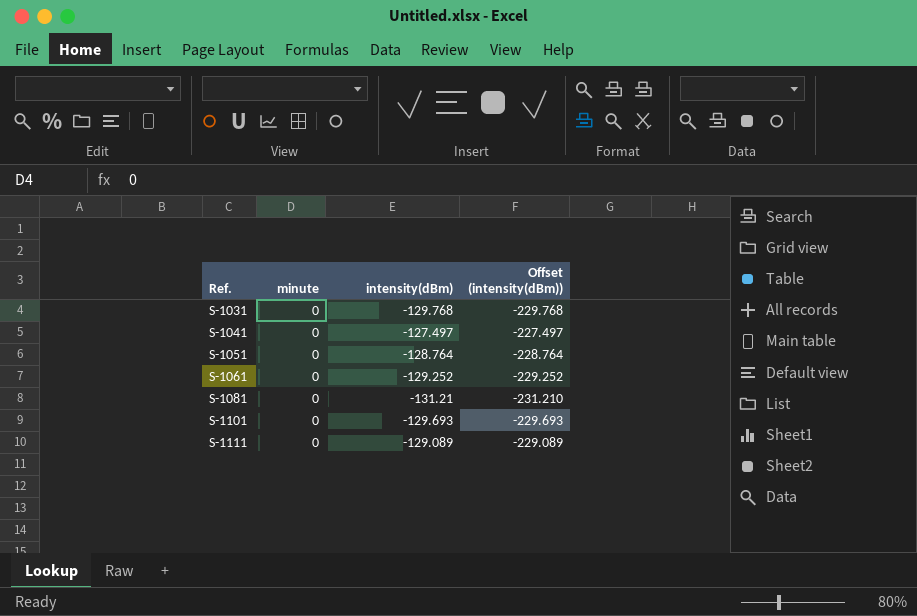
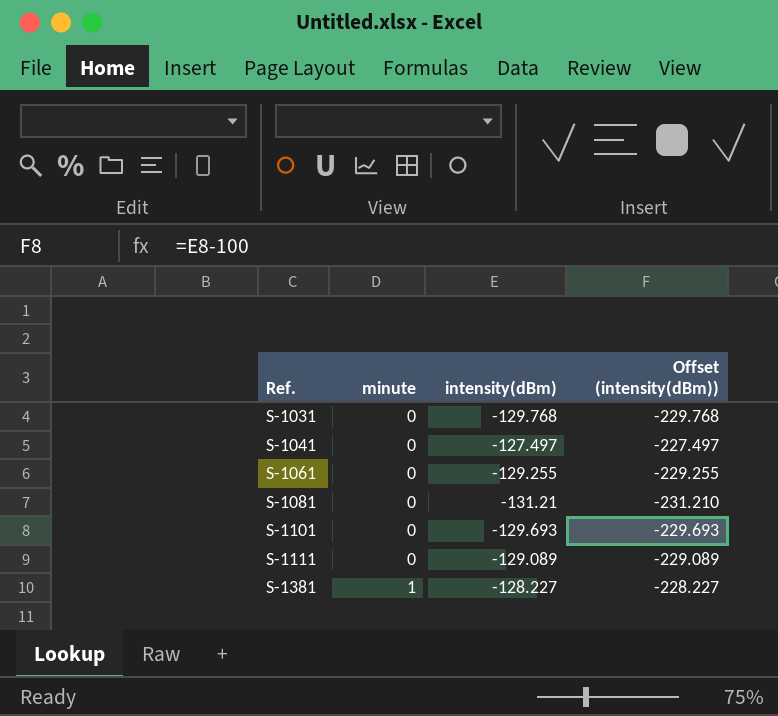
row S-1051: 0 | -128.764 | -228.764 -> none
S-1061 | intensity(dBm): -129.252 -> -129.255
S-1061 | Offset (intensity(dBm)): -229.252 -> -229.255
row S-1381: none -> 1 | -128.227 | -228.227

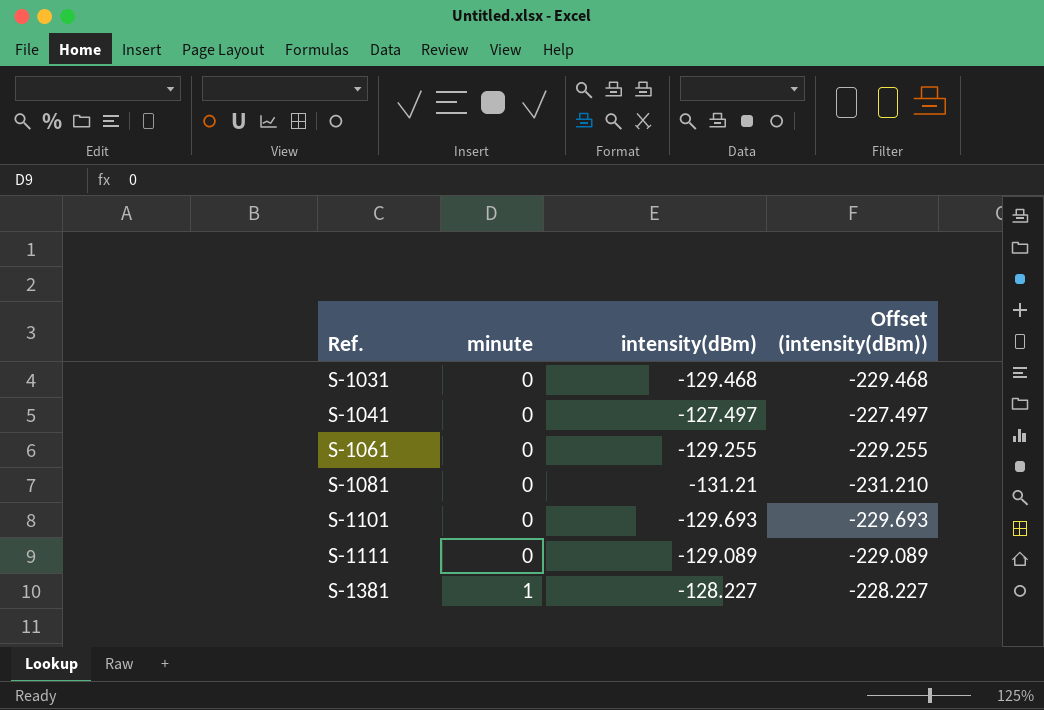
S-1031 | intensity(dBm): -129.768 -> -129.468
S-1031 | Offset (intensity(dBm)): -229.768 -> -229.468

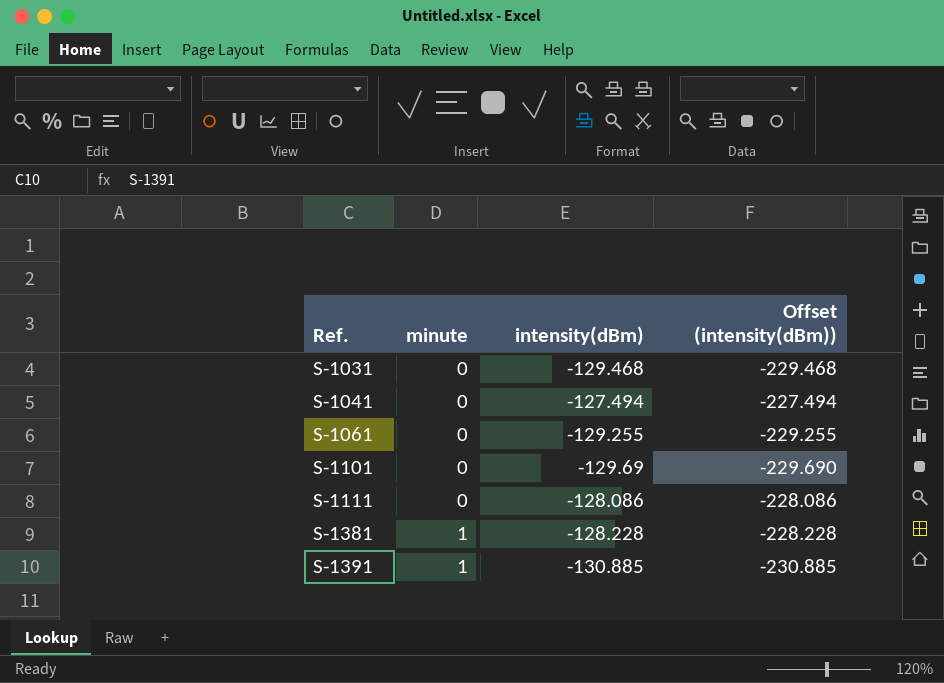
row S-1081: 0 | -131.21 | -231.210 -> none
S-1041 | intensity(dBm): -127.497 -> -127.494
S-1041 | Offset (intensity(dBm)): -227.497 -> -227.494
S-1101 | intensity(dBm): -129.693 -> -129.69
S-1101 | Offset (intensity(dBm)): -229.693 -> -229.690
S-1111 | intensity(dBm): -129.089 -> -128.086
S-1111 | Offset (intensity(dBm)): -229.089 -> -228.086
S-1381 | intensity(dBm): -128.227 -> -128.228
S-1381 | Offset (intensity(dBm)): -228.227 -> -228.228
row S-1391: none -> 1 | -130.885 | -230.885

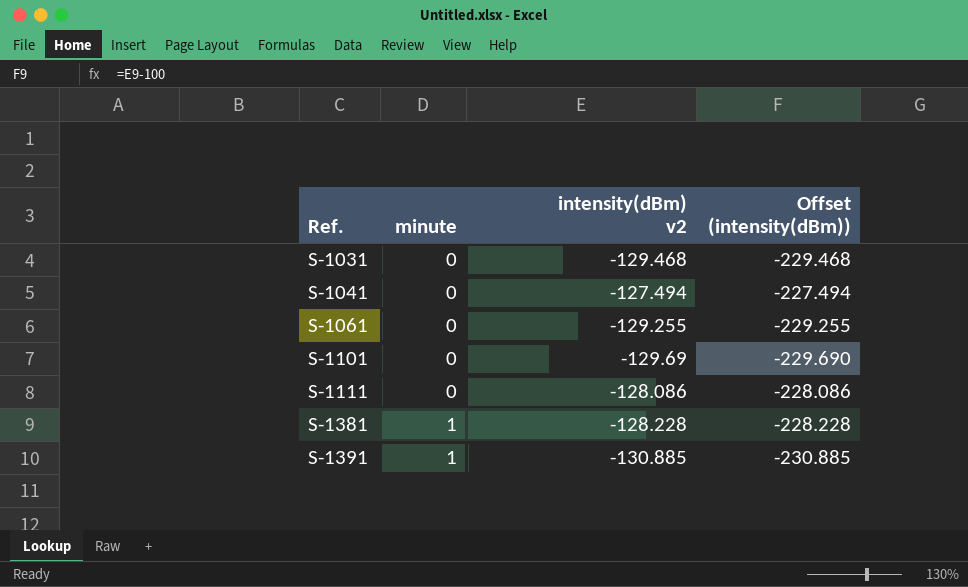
column name: intensity(dBm) -> intensity(dBm) v2

